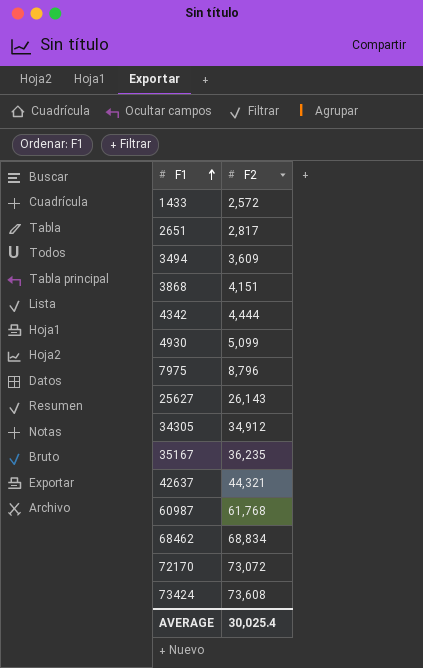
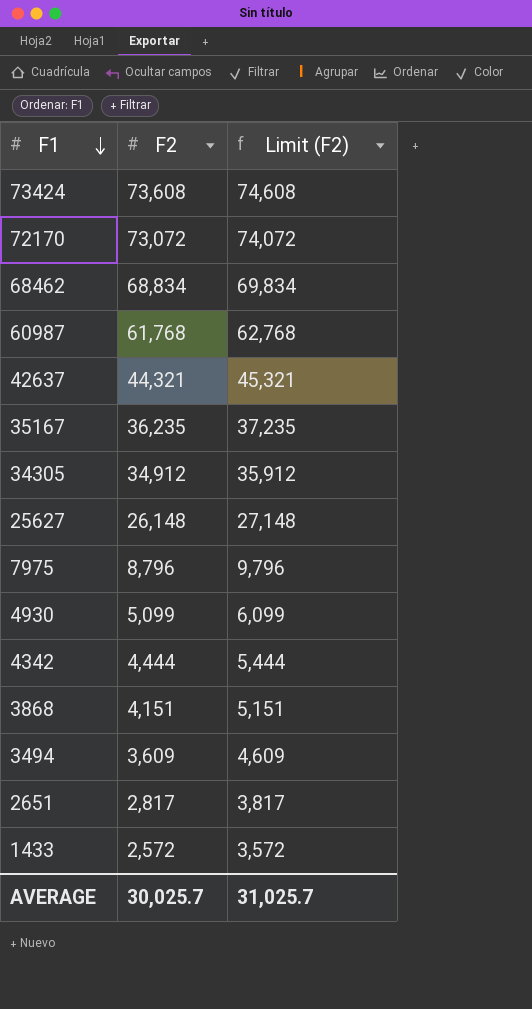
row order: F1 ascending -> F1 descending
column Limit (F2) | formula: none -> [F2] + 1000
25627 | F2: 26,143 -> 26,148
AVERAGE | F2: 30,025.4 -> 30,025.7

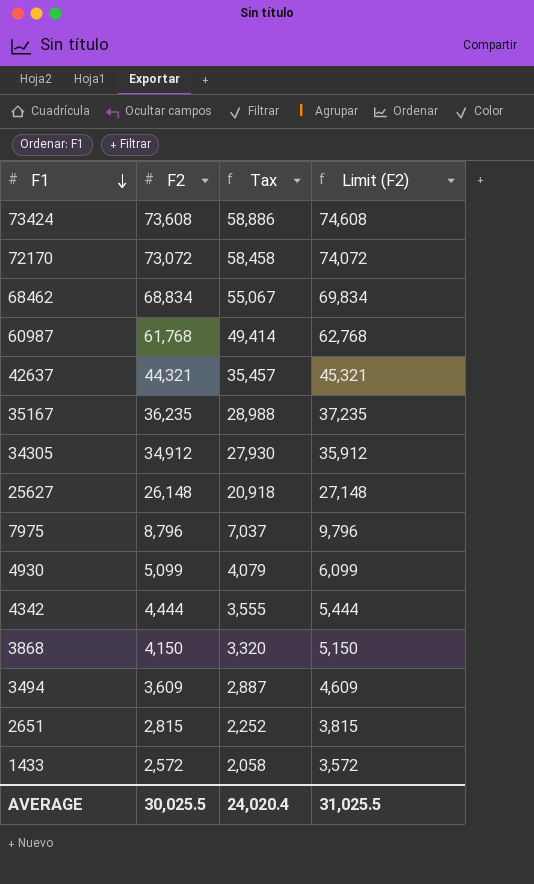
column Tax | formula: none -> [F2] * 0.8
3868 | F2: 4,151 -> 4,150
3868 | Limit (F2): 5,151 -> 5,150
2651 | F2: 2,817 -> 2,815
2651 | Limit (F2): 3,817 -> 3,815
AVERAGE | F2: 30,025.7 -> 30,025.5
AVERAGE | Limit (F2): 31,025.7 -> 31,025.5

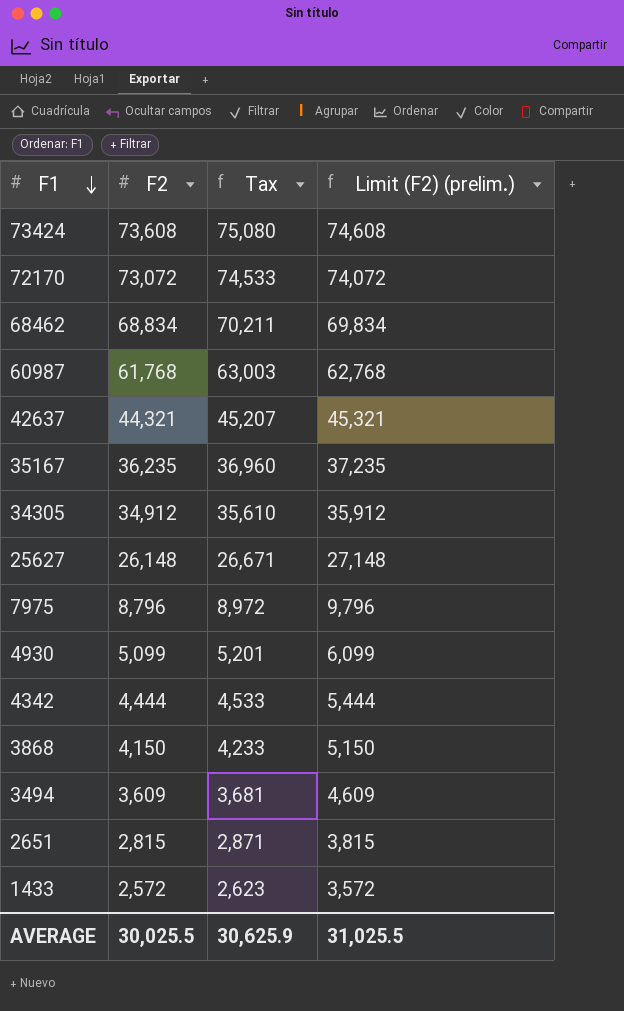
column Tax | formula: [F2] * 0.8 -> [F2] * 1.02
column name: Limit (F2) -> Limit (F2) (prelim.)
AVERAGE | Tax: 24,020.4 -> 30,625.9

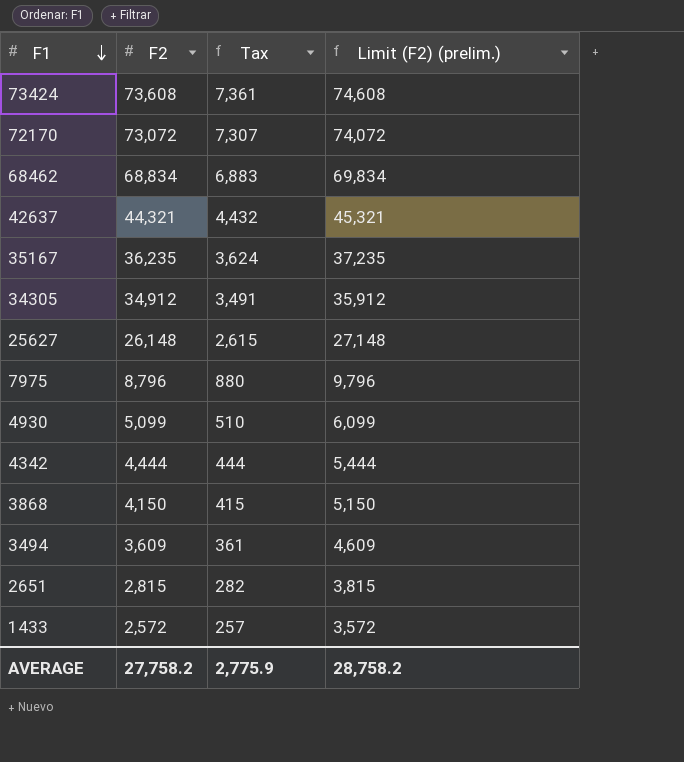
column Tax | formula: [F2] * 1.02 -> [F2] * 0.1
row 60987: 61,768 | 63,003 | 62,768 -> none
AVERAGE | F2: 30,025.5 -> 27,758.2
AVERAGE | Tax: 30,625.9 -> 2,775.9
AVERAGE | Limit (F2) (prelim.): 31,025.5 -> 28,758.2

